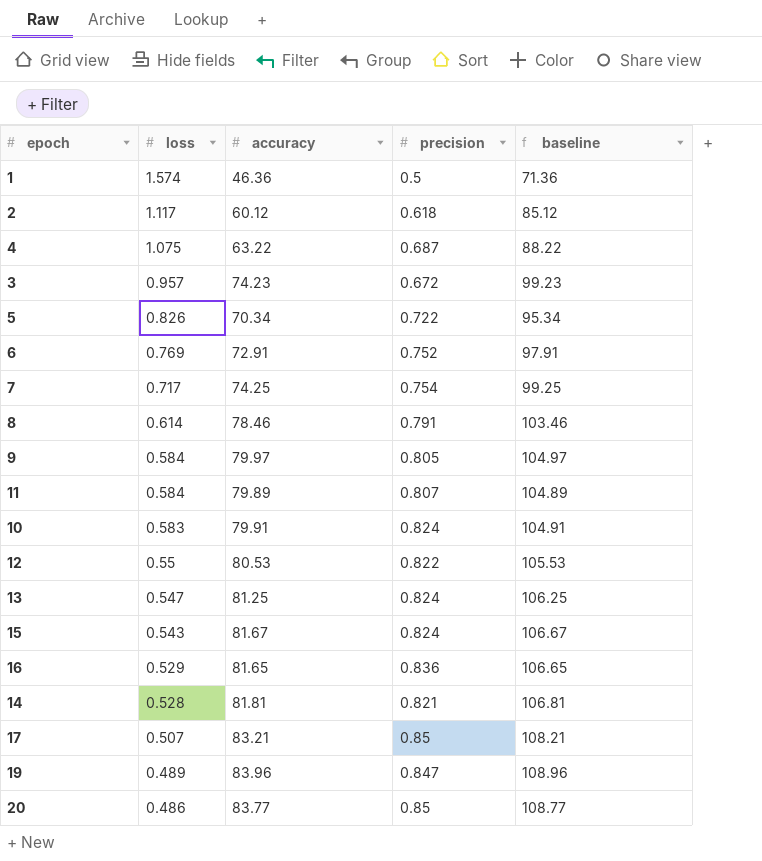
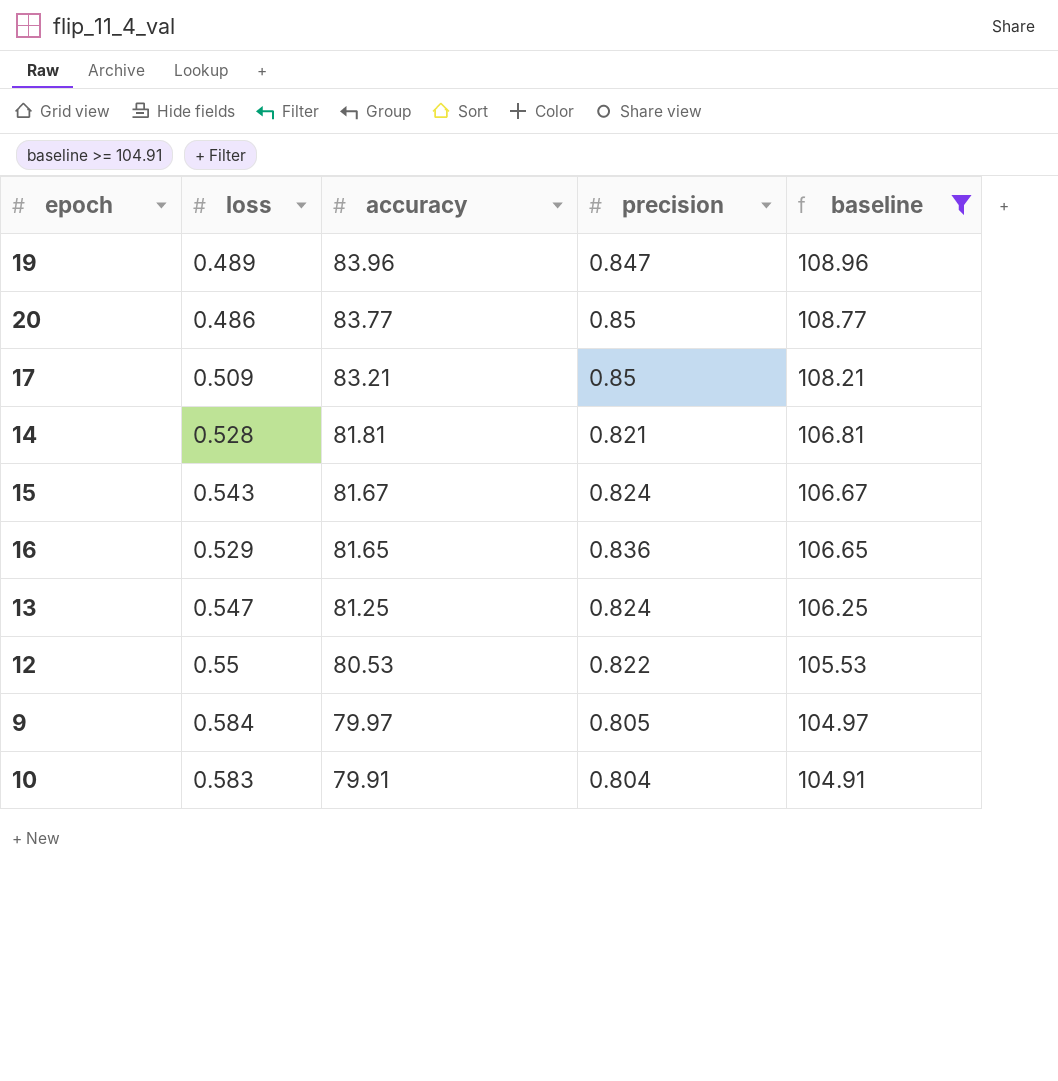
filter: none -> baseline >= 104.91
row order: loss descending -> accuracy descending
17 | loss: 0.507 -> 0.509
10 | precision: 0.824 -> 0.804

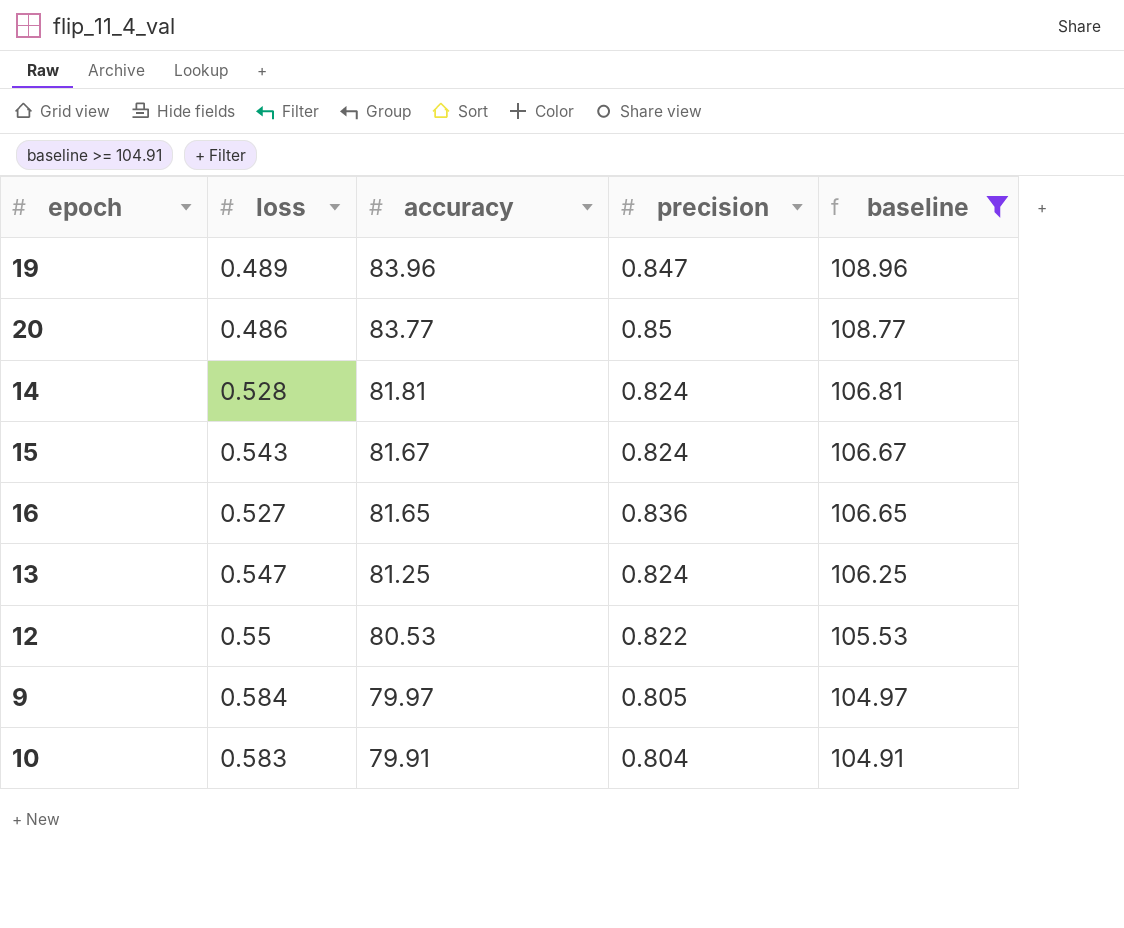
row 17: 0.509 | 83.21 | 0.85 | 108.21 -> none
14 | precision: 0.821 -> 0.824
16 | loss: 0.529 -> 0.527

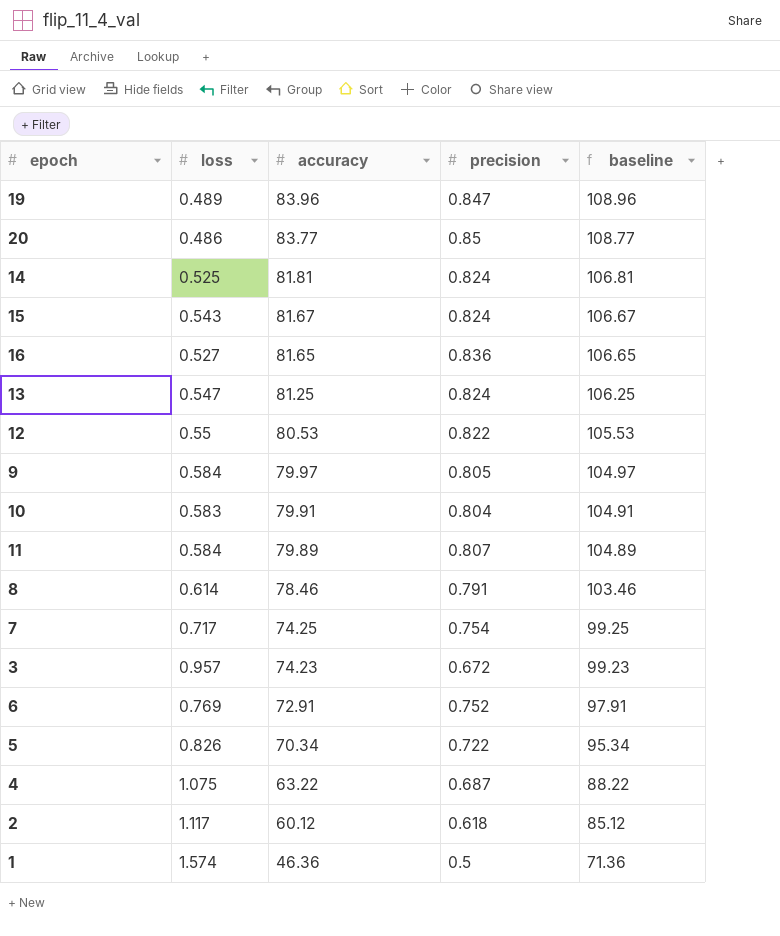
filter: baseline >= 104.91 -> none
14 | loss: 0.528 -> 0.525

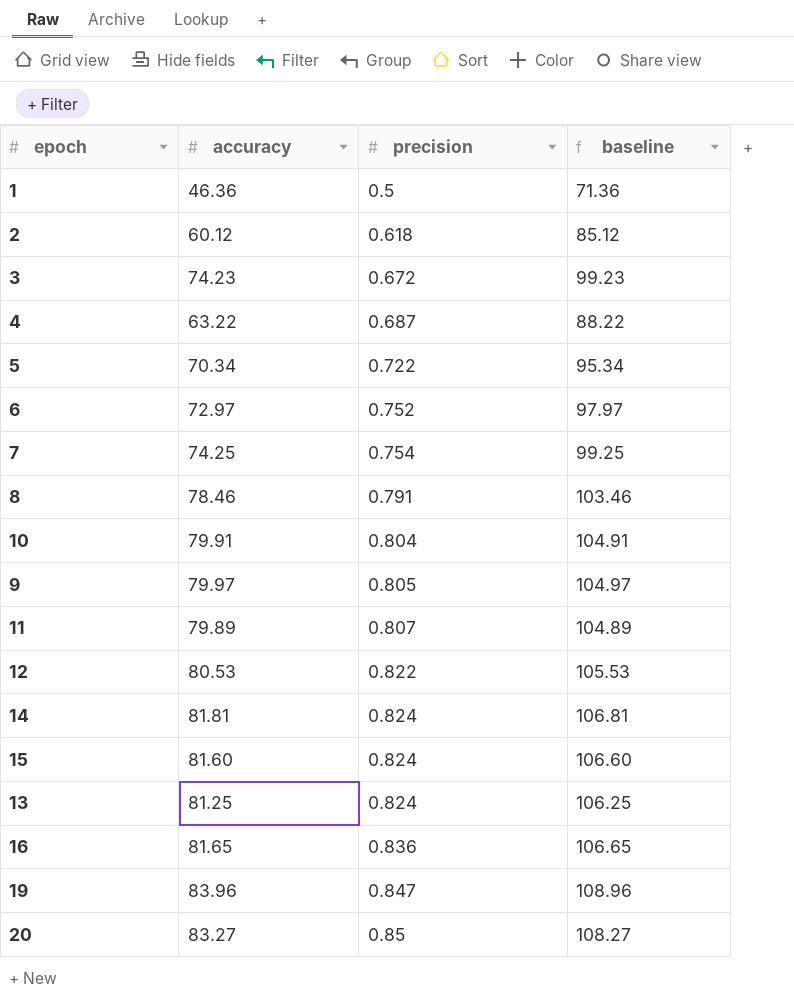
row order: accuracy descending -> precision ascending
column loss | position: 2 -> none
6 | accuracy: 72.91 -> 72.97
6 | baseline: 97.91 -> 97.97
15 | accuracy: 81.67 -> 81.60
15 | baseline: 106.67 -> 106.60
20 | accuracy: 83.77 -> 83.27
20 | baseline: 108.77 -> 108.27

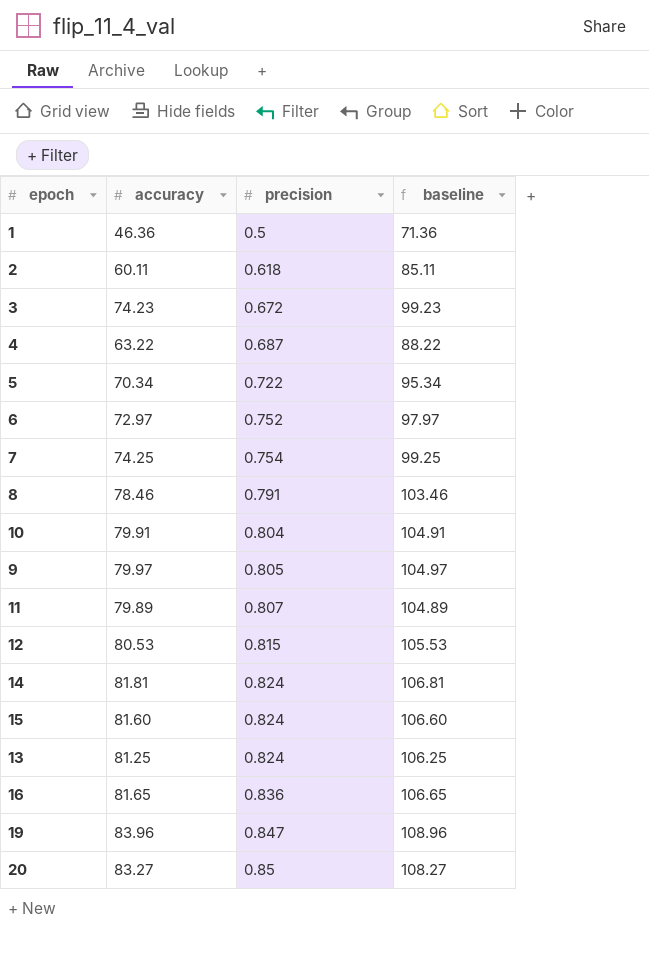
2 | accuracy: 60.12 -> 60.11
2 | baseline: 85.12 -> 85.11
12 | precision: 0.822 -> 0.815

